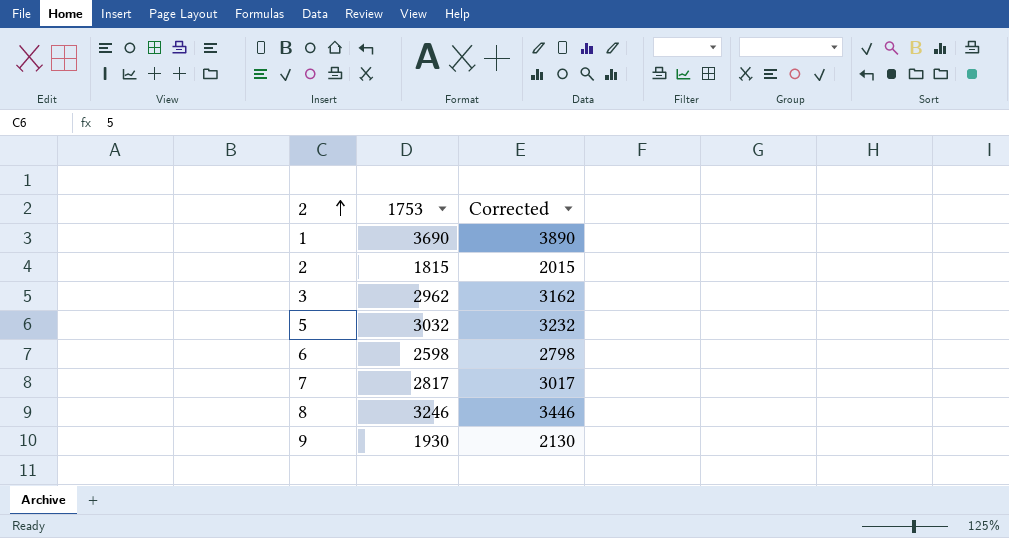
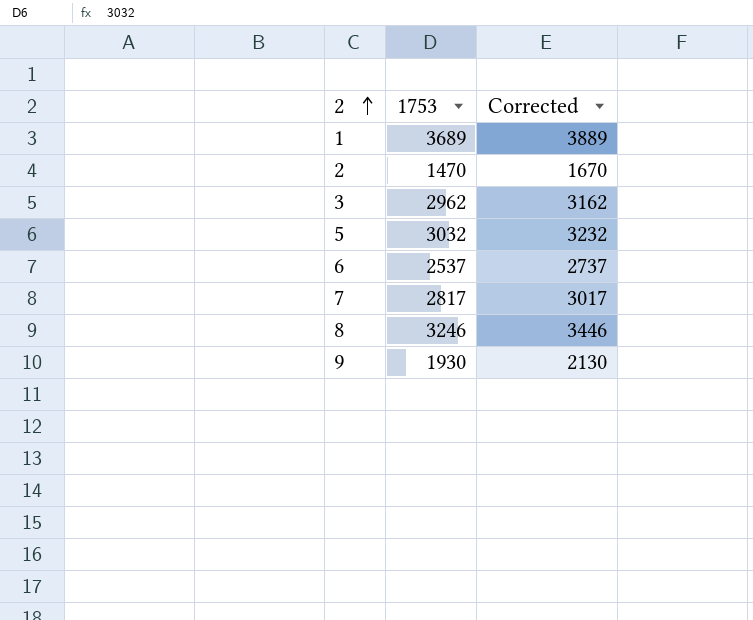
1 | 1753: 3690 -> 3689
1 | Corrected: 3890 -> 3889
2 | 1753: 1815 -> 1470
2 | Corrected: 2015 -> 1670
6 | 1753: 2598 -> 2537
6 | Corrected: 2798 -> 2737

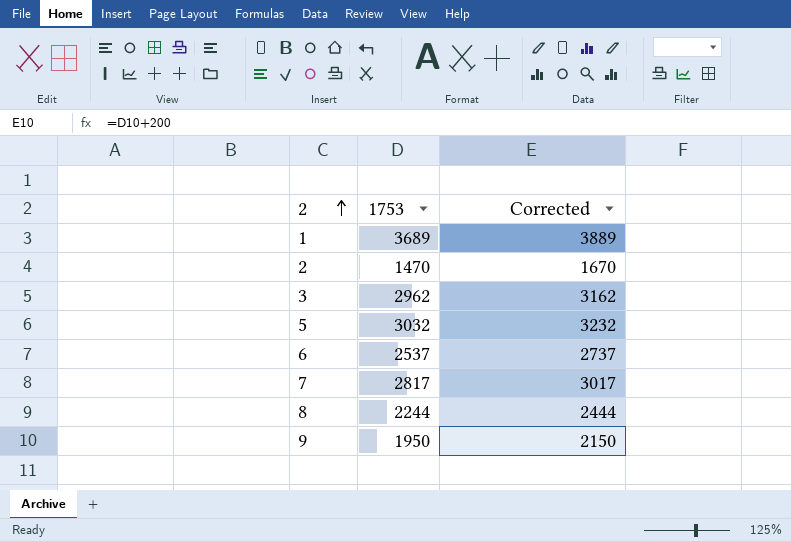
8 | 1753: 3246 -> 2244
8 | Corrected: 3446 -> 2444
9 | 1753: 1930 -> 1950
9 | Corrected: 2130 -> 2150

